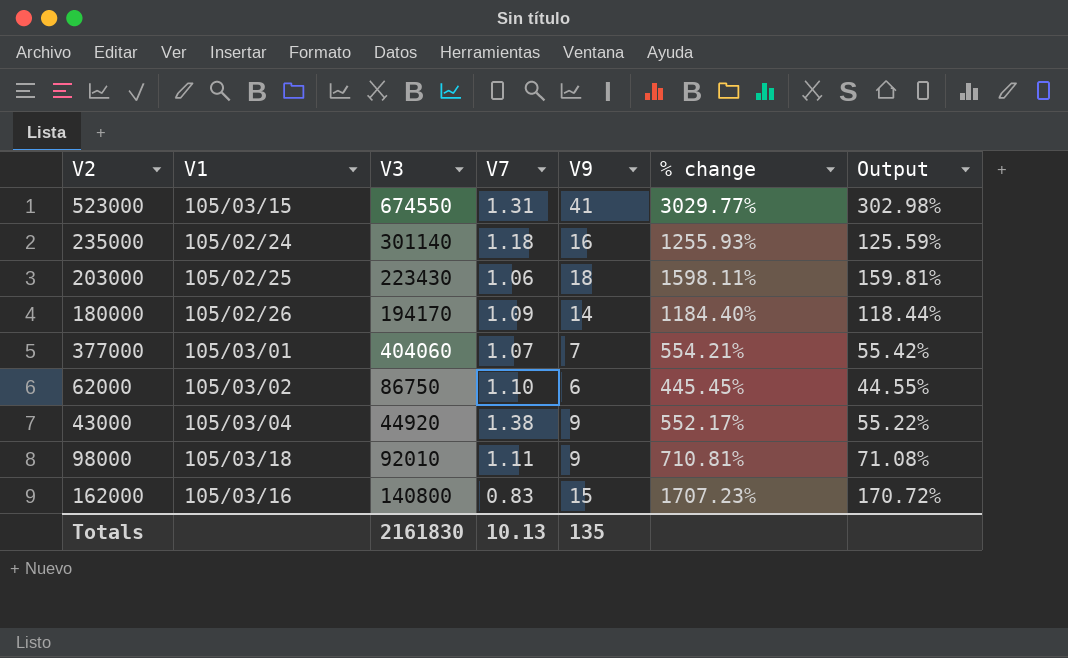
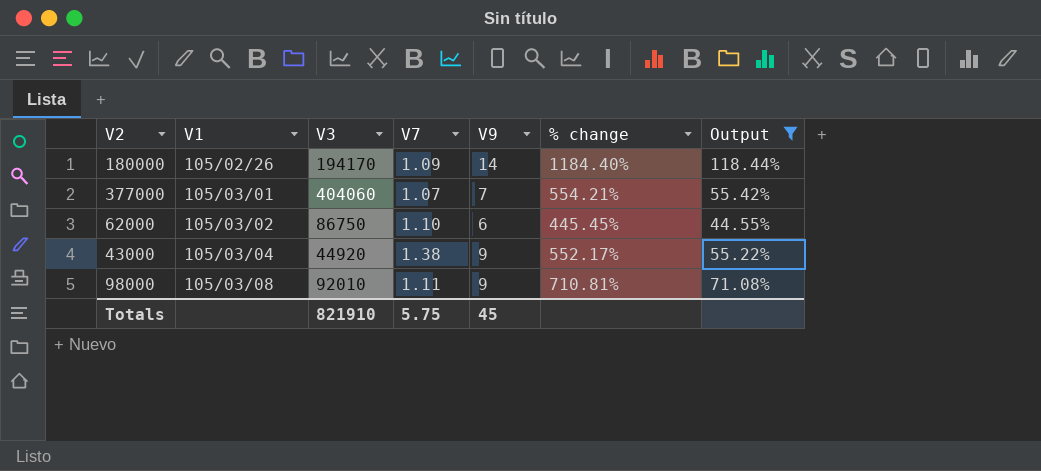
filter: none -> Output <= 118.44%
98000 | V1: 105/03/18 -> 105/03/08
Totals | V3: 2161830 -> 821910
Totals | V7: 10.13 -> 5.75
Totals | V9: 135 -> 45

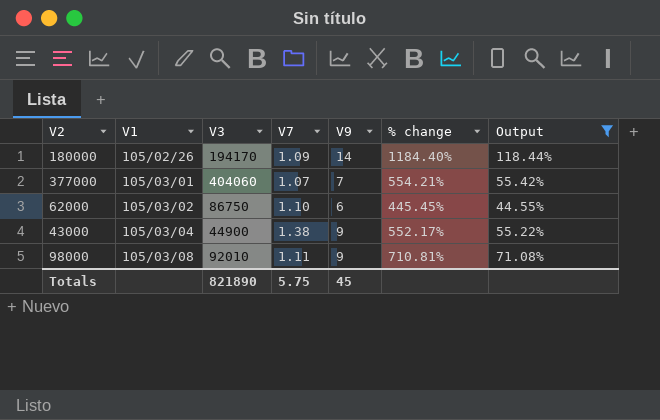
43000 | V3: 44920 -> 44900
Totals | V3: 821910 -> 821890

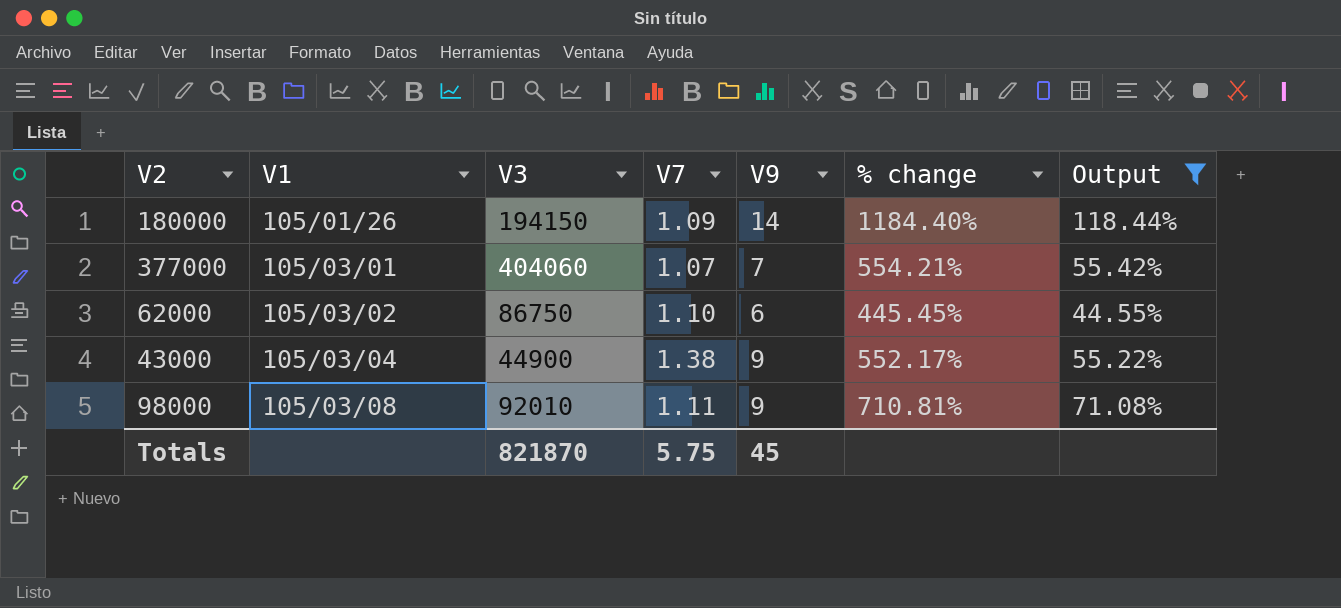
180000 | V1: 105/02/26 -> 105/01/26
180000 | V3: 194170 -> 194150
Totals | V3: 821890 -> 821870

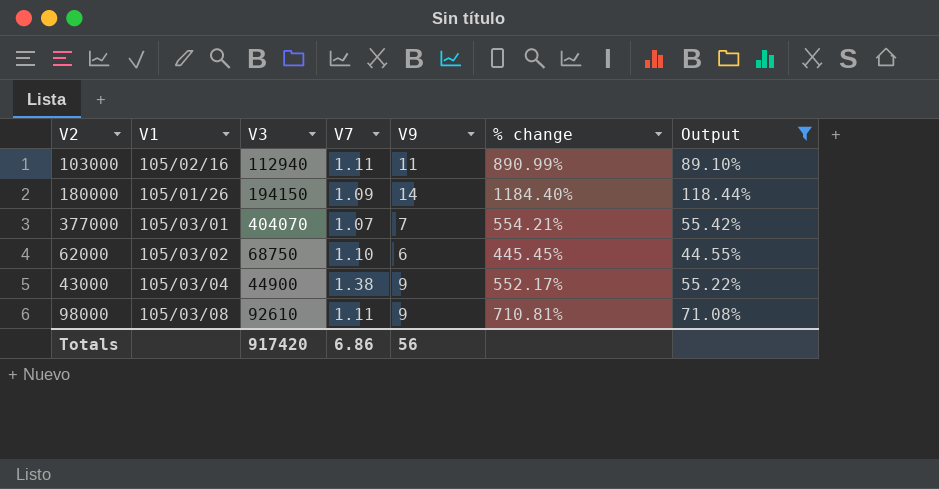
row 103000: none -> 105/02/16 | 112940 | 1.11 | 11 | 890.99% | 89.10%
377000 | V3: 404060 -> 404070
62000 | V3: 86750 -> 68750
98000 | V3: 92010 -> 92610
Totals | V3: 821870 -> 917420
Totals | V7: 5.75 -> 6.86
Totals | V9: 45 -> 56

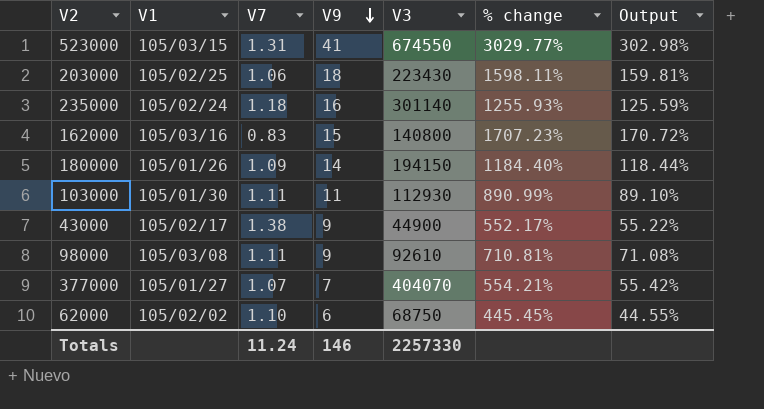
filter: Output <= 118.44% -> none
row order: none -> V9 descending
column V3 | position: 3 -> 5
103000 | V1: 105/02/16 -> 105/01/30
103000 | V3: 112940 -> 112930
43000 | V1: 105/03/04 -> 105/02/17
377000 | V1: 105/03/01 -> 105/01/27
62000 | V1: 105/03/02 -> 105/02/02
Totals | V7: 6.86 -> 11.24
Totals | V9: 56 -> 146
Totals | V3: 917420 -> 2257330

